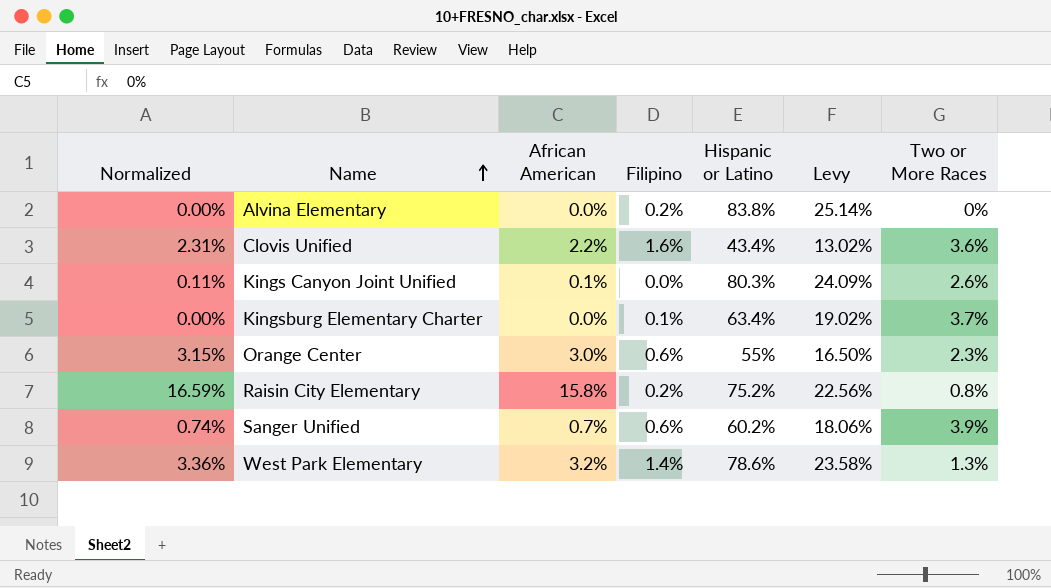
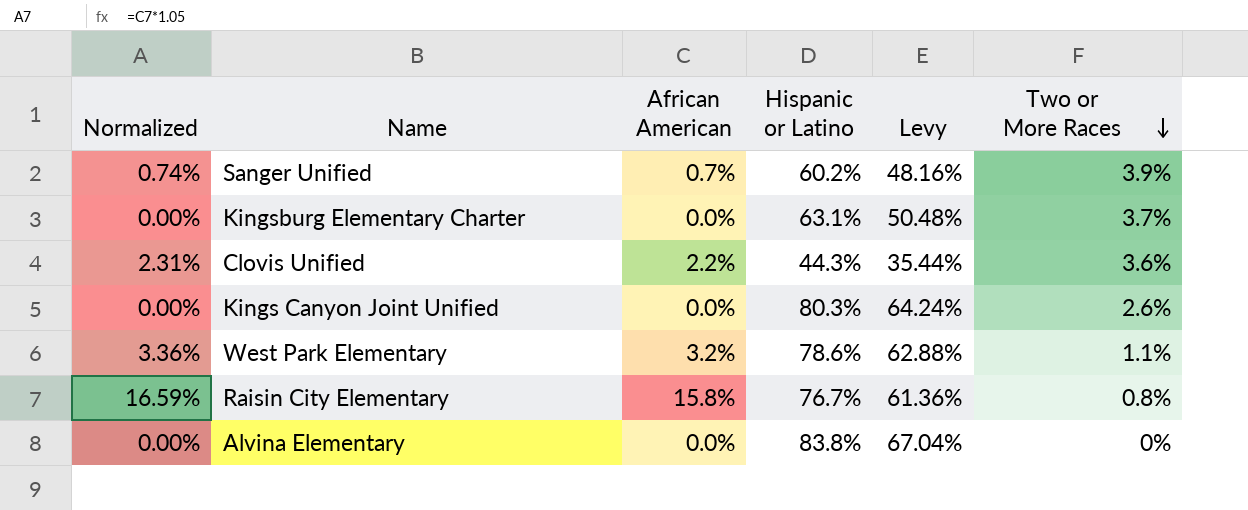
row order: Name ascending -> Two or More Races descending
column Filipino | position: 4 -> none
column Levy | formula: [Hispanic or Latino] * 0.3 -> [Hispanic or Latino] * 0.8
row Orange Center: 3.15% | 3.0% | 0.6% | 55% | 16.50% | 2.3% -> none
Kingsburg Elementary Charter | Hispanic or Latino: 63.4% -> 63.1%
Clovis Unified | Hispanic or Latino: 43.4% -> 44.3%
Kings Canyon Joint Unified | Normalized: 0.11% -> 0.00%
Kings Canyon Joint Unified | African American: 0.1% -> 0.0%
West Park Elementary | Two or More Races: 1.3% -> 1.1%
Raisin City Elementary | Hispanic or Latino: 75.2% -> 76.7%

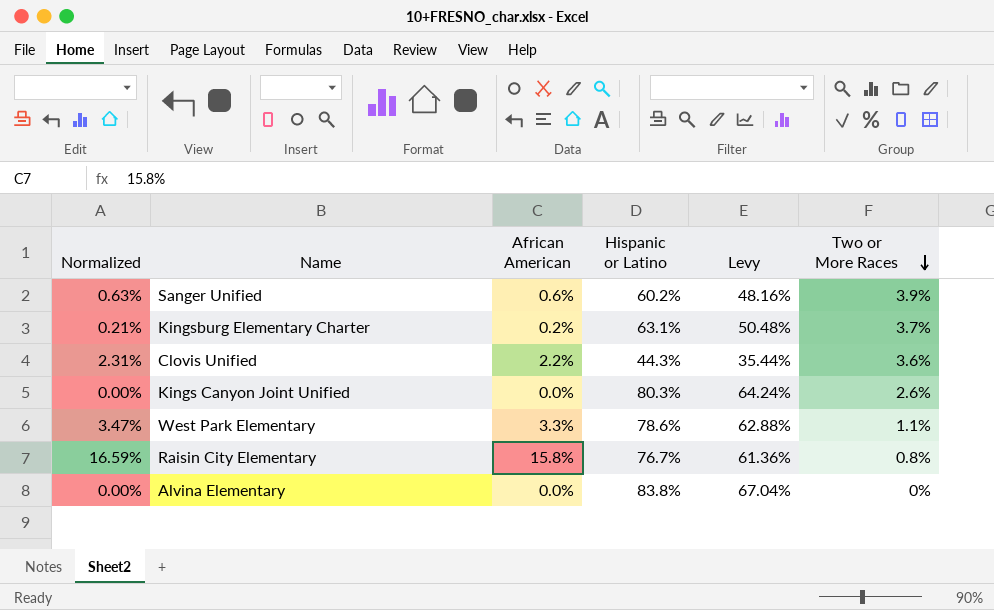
Sanger Unified | Normalized: 0.74% -> 0.63%
Sanger Unified | African American: 0.7% -> 0.6%
Kingsburg Elementary Charter | Normalized: 0.00% -> 0.21%
Kingsburg Elementary Charter | African American: 0.0% -> 0.2%
West Park Elementary | Normalized: 3.36% -> 3.47%
West Park Elementary | African American: 3.2% -> 3.3%

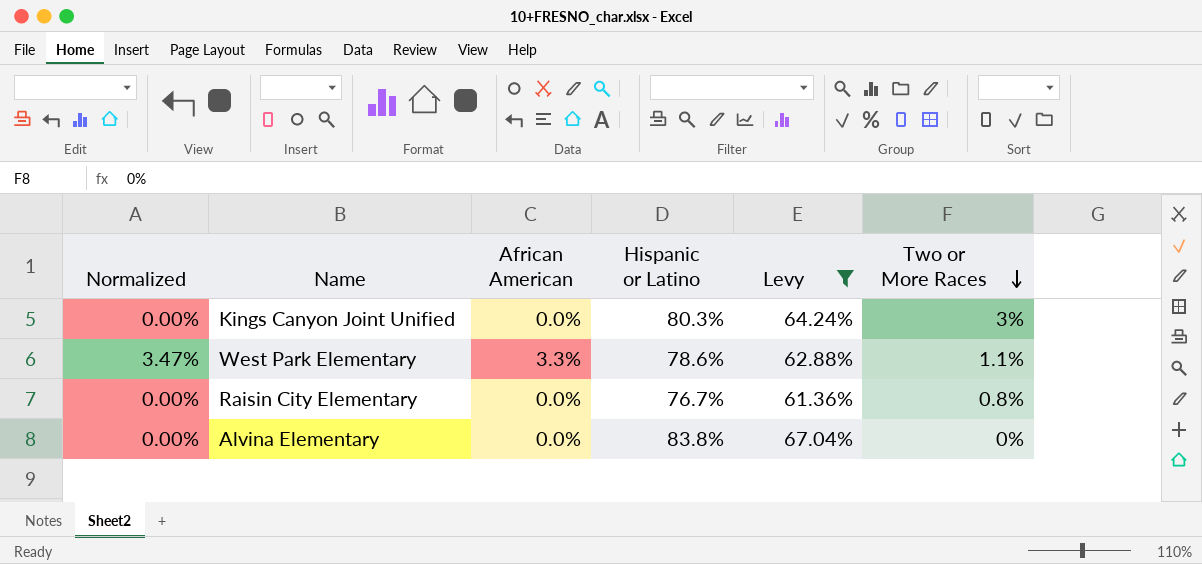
filter: none -> Levy >= 61.36%
Kings Canyon Joint Unified | Two or More Races: 2.6% -> 3%
Raisin City Elementary | Normalized: 16.59% -> 0.00%
Raisin City Elementary | African American: 15.8% -> 0.0%

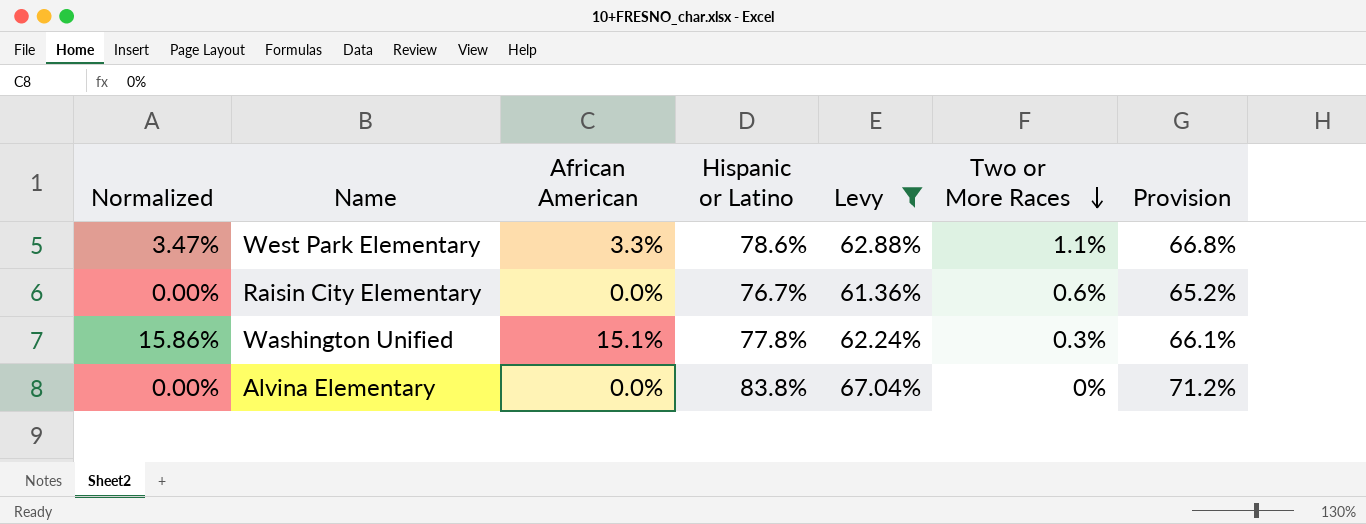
column Provision | formula: none -> [Hispanic or Latino] * 0.85
row Kings Canyon Joint Unified: 0.00% | 0.0% | 80.3% | 64.24% | 3% -> none
Raisin City Elementary | Two or More Races: 0.8% -> 0.6%
row Washington Unified: none -> 15.86% | 15.1% | 77.8% | 62.24% | 0.3% | 66.1%

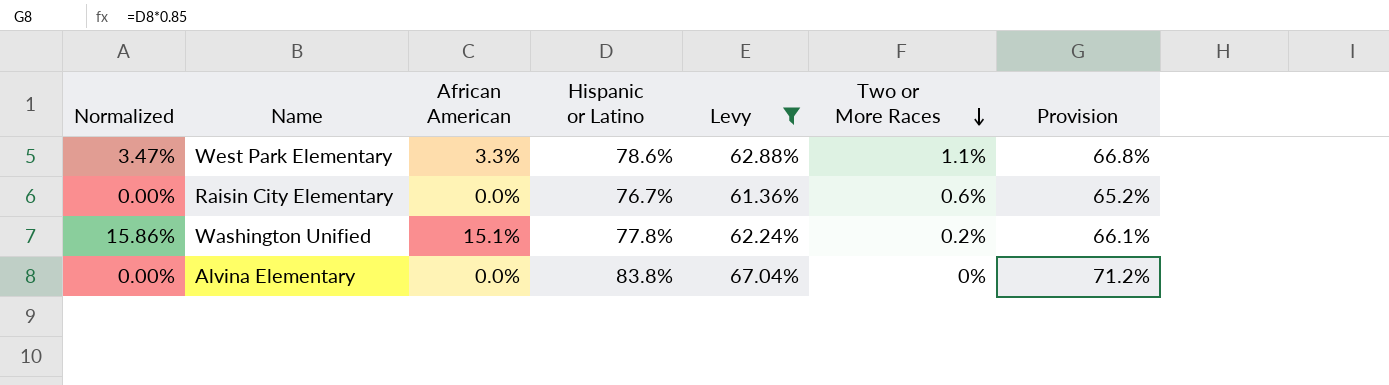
Washington Unified | Two or More Races: 0.3% -> 0.2%

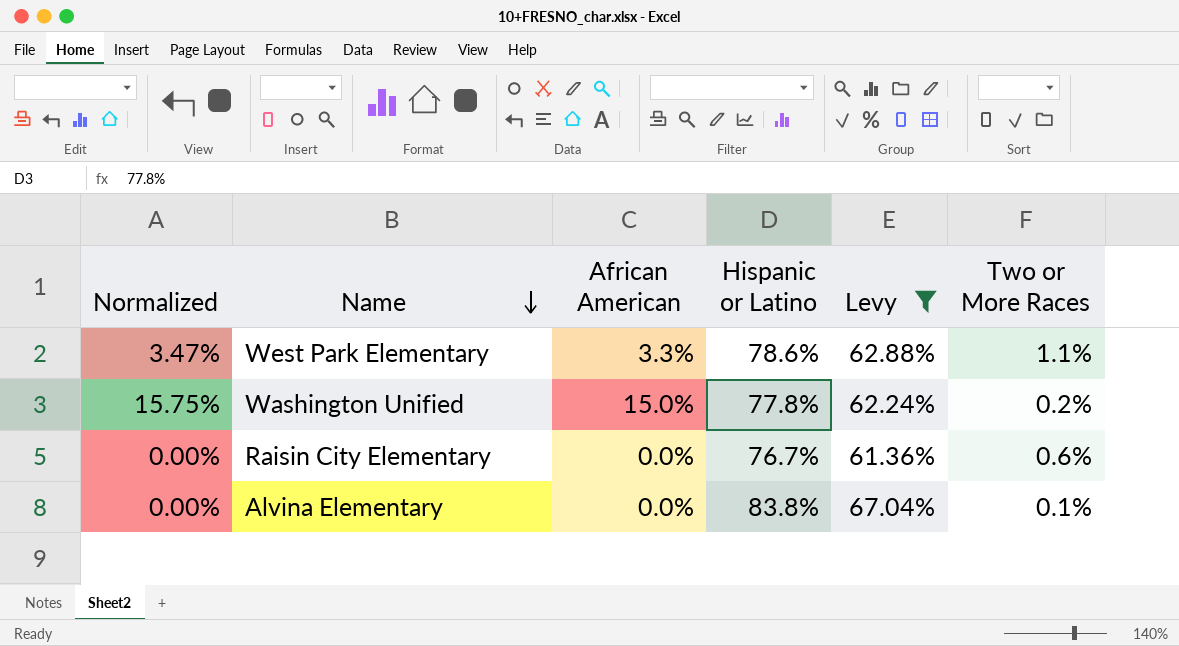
row order: Two or More Races descending -> Name descending
column Provision | formula: [Hispanic or Latino] * 0.85 -> none
Washington Unified | Normalized: 15.86% -> 15.75%
Washington Unified | African American: 15.1% -> 15.0%
Alvina Elementary | Two or More Races: 0% -> 0.1%

